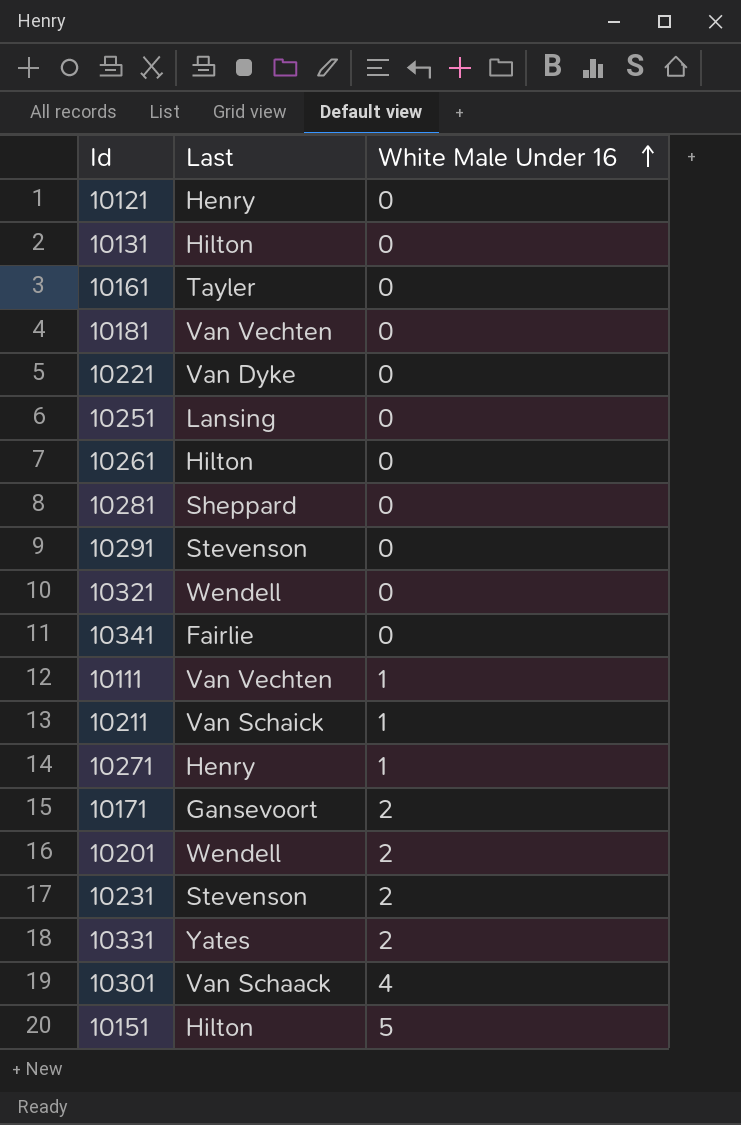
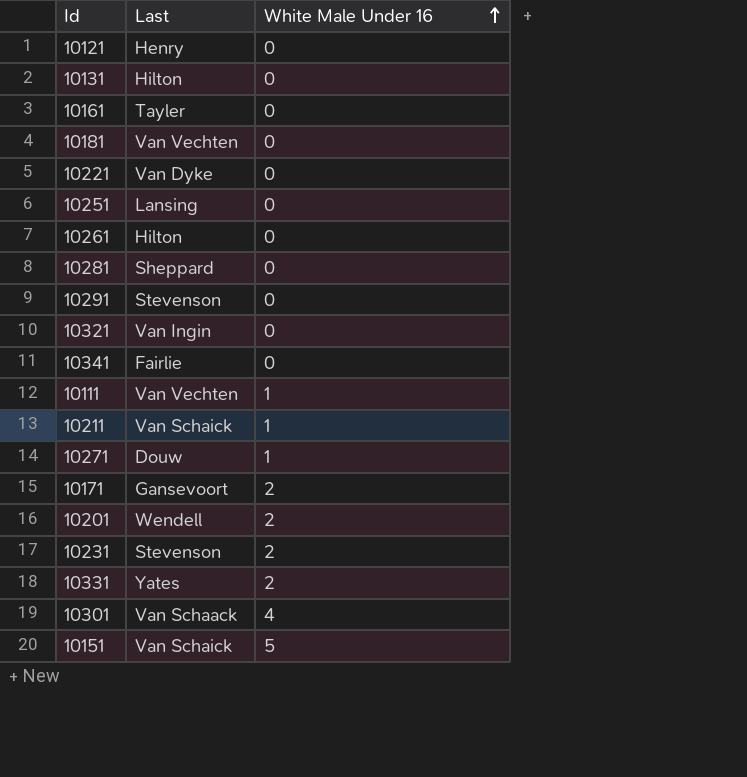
10321 | Last: Wendell -> Van Ingin
10271 | Last: Henry -> Douw
10151 | Last: Hilton -> Van Schaick

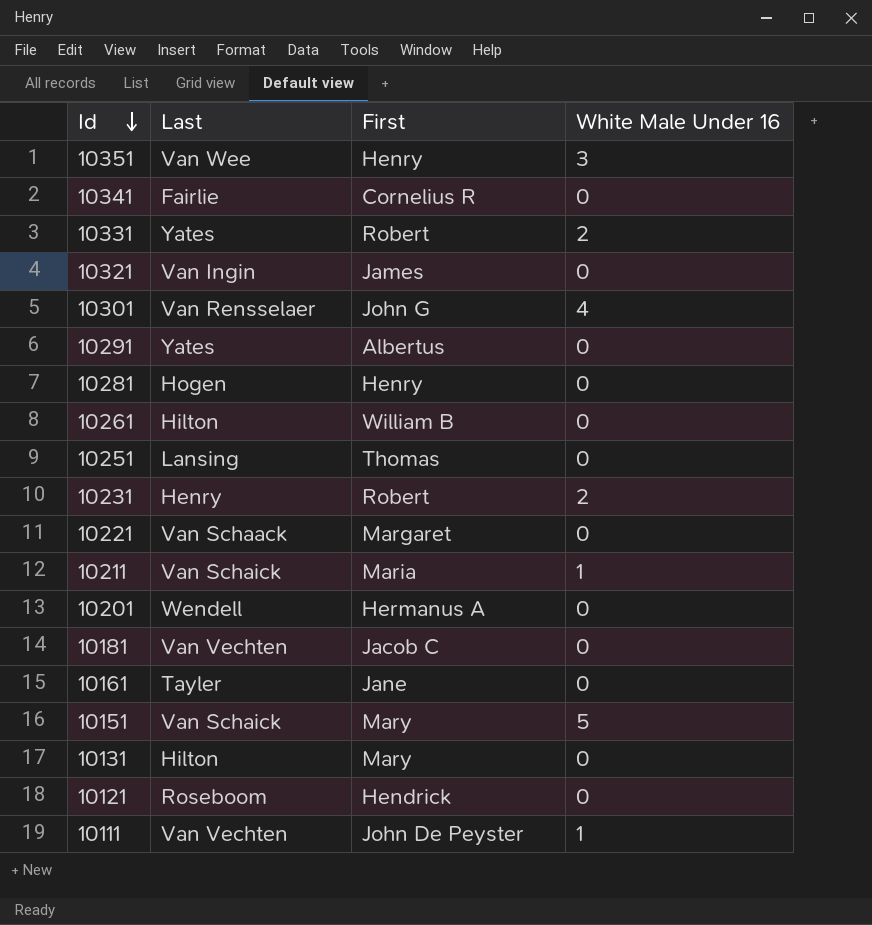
row order: White Male Under 16 ascending -> Id descending
column First | position: none -> 3
row 10271: Douw | 1 -> none
row 10171: Gansevoort | 2 -> none
row 10351: none -> Van Wee | Henry | 3
10301 | Last: Van Schaack -> Van Rensselaer
10291 | Last: Stevenson -> Yates
10281 | Last: Sheppard -> Hogen
10231 | Last: Stevenson -> Henry
10221 | Last: Van Dyke -> Van Schaack
10201 | White Male Under 16: 2 -> 0
10121 | Last: Henry -> Roseboom

